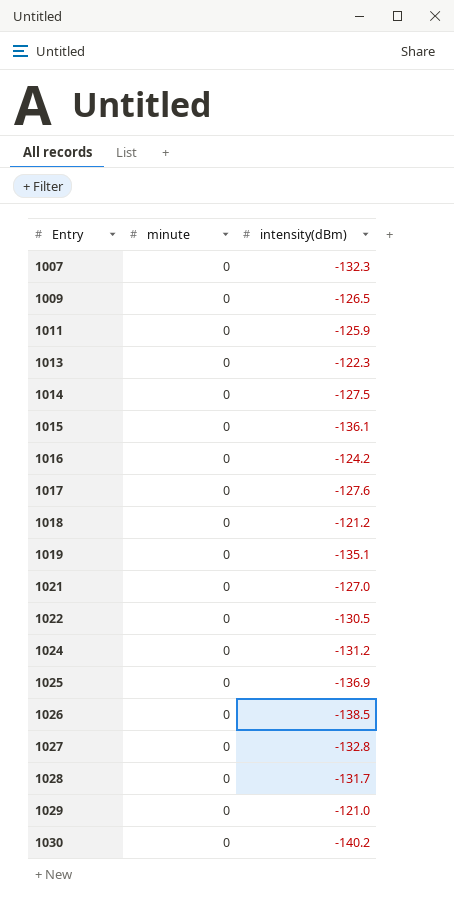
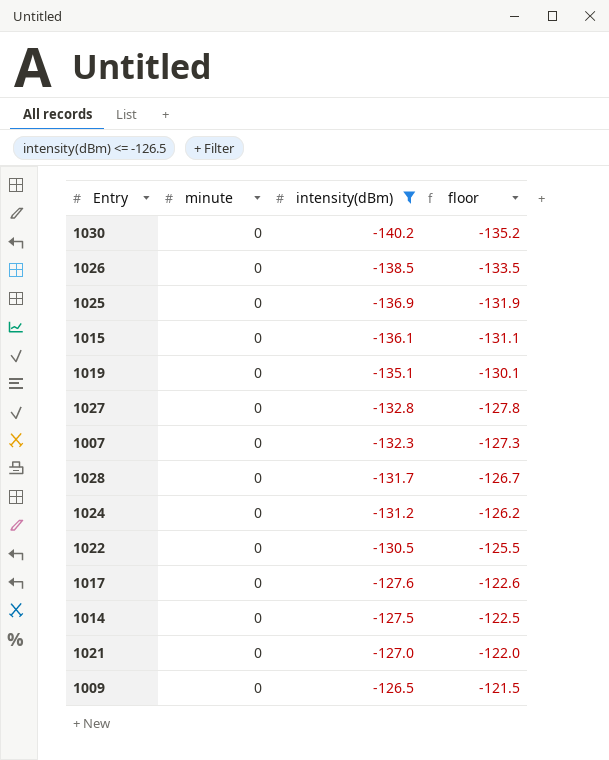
filter: none -> intensity(dBm) <= -126.5
row order: Entry ascending -> intensity(dBm) ascending
column floor | formula: none -> [intensity(dBm)] + 5

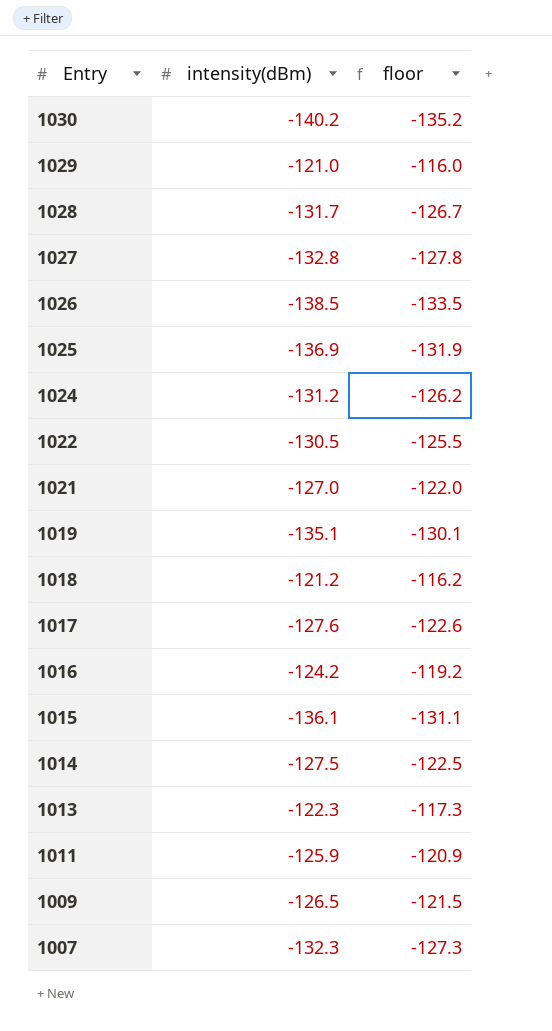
filter: intensity(dBm) <= -126.5 -> none
row order: intensity(dBm) ascending -> Entry descending
column minute | position: 2 -> none

